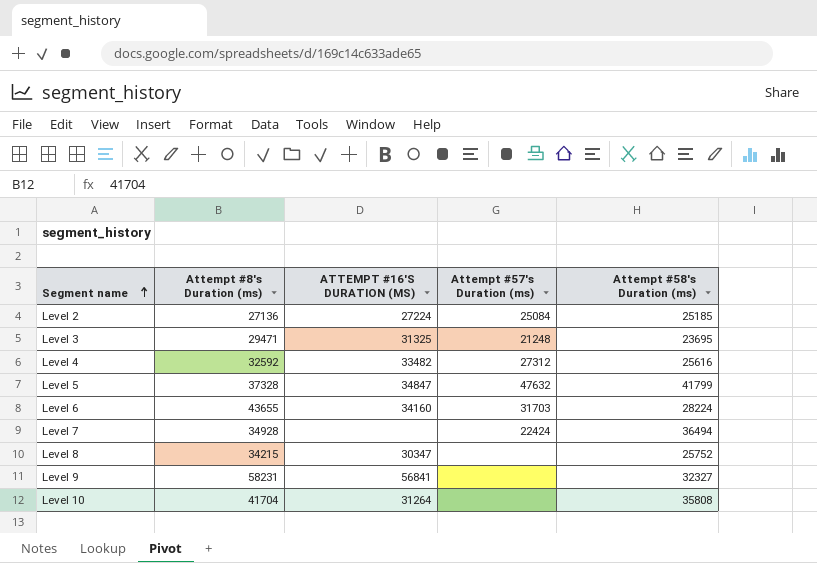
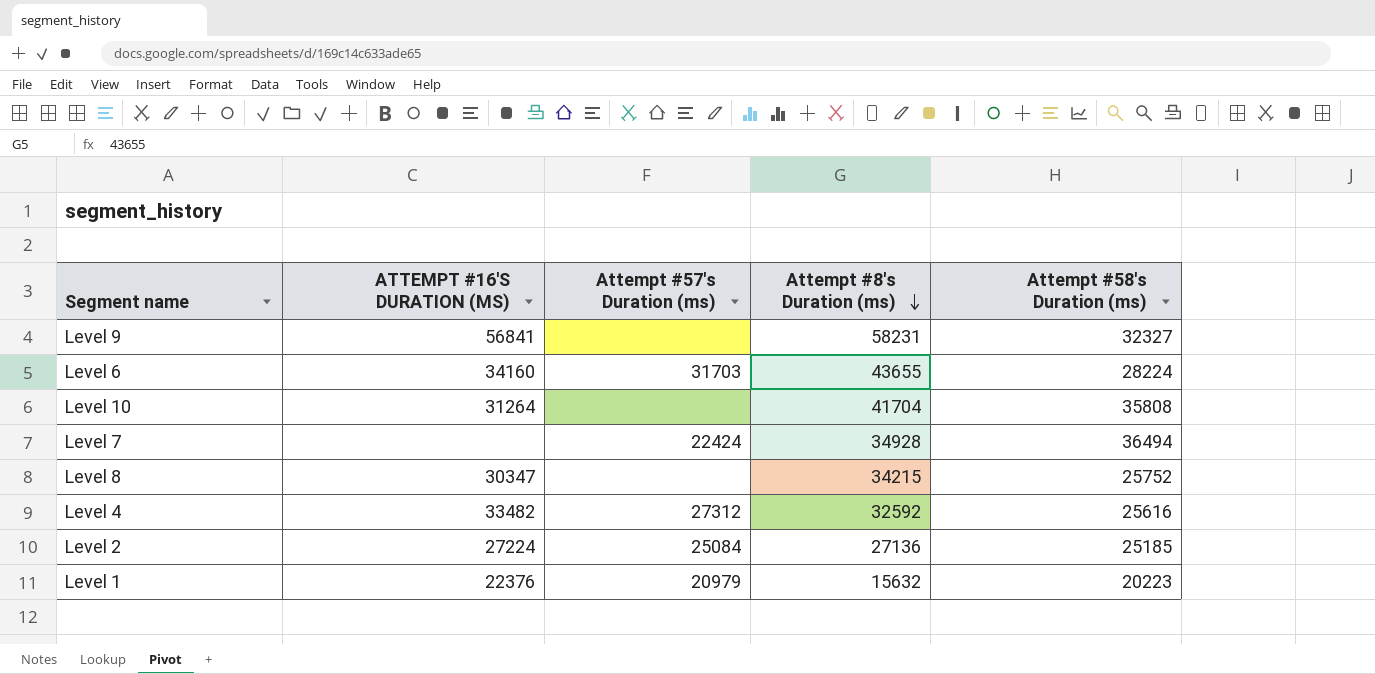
row order: Segment name ascending -> Attempt #8's Duration (ms) descending
column Attempt #8's Duration (ms) | position: 2 -> 4
row Level 3: 29471 | 31325 | 21248 | 23695 -> none
row Level 5: 37328 | 34847 | 47632 | 41799 -> none
row Level 1: none -> 22376 | 20979 | 15632 | 20223

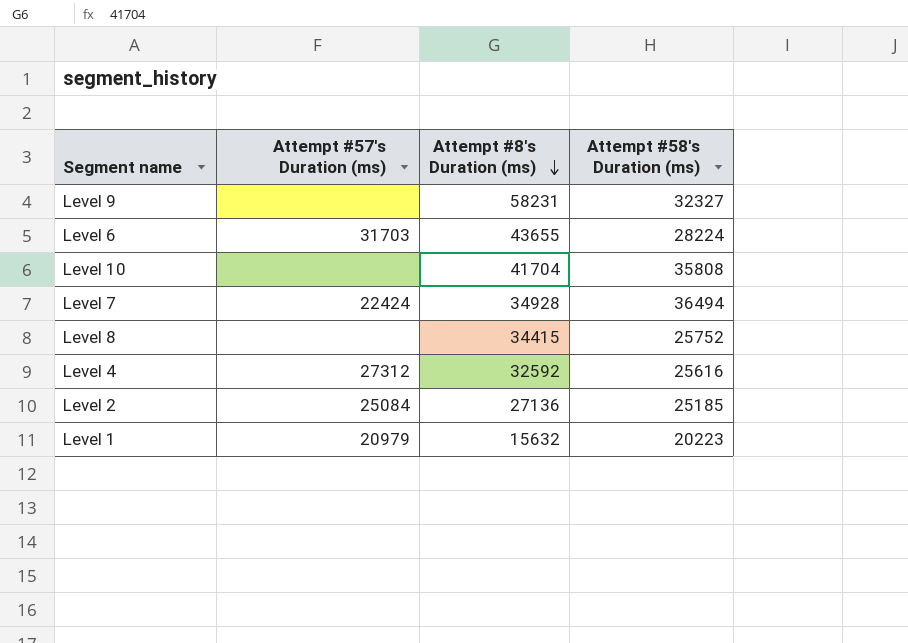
column ATTEMPT #16'S DURATION (MS) | position: 2 -> none
Level 8 | Attempt #8's Duration (ms): 34215 -> 34415

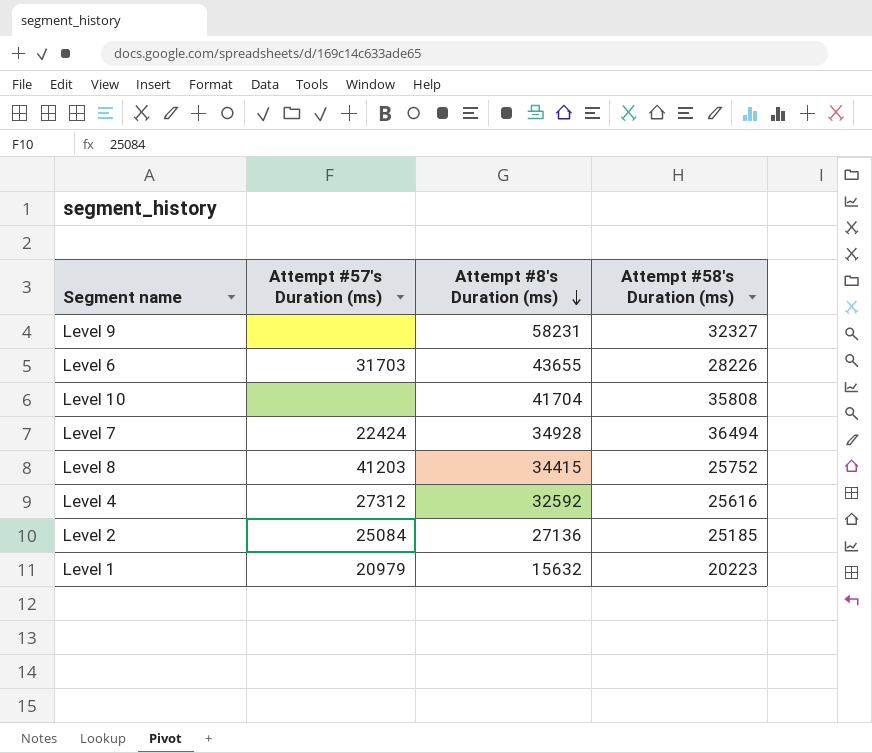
Level 6 | Attempt #58's Duration (ms): 28224 -> 28226
Level 8 | Attempt #57's Duration (ms): none -> 41203

